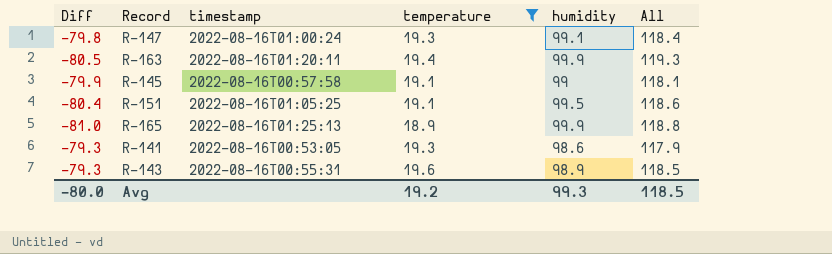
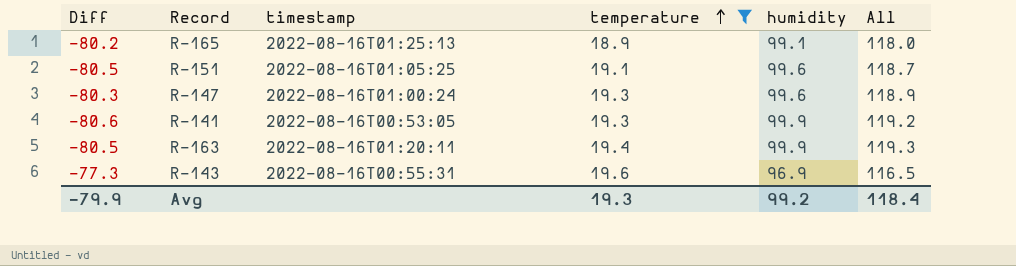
row order: none -> temperature ascending
row R-145: -79.9 | 2022-08-16T00:57:58 | 19.1 | 99 | 118.1 -> none
R-165 | Diff: -81.0 -> -80.2
R-165 | humidity: 99.9 -> 99.1
R-165 | All: 118.8 -> 118.0
R-151 | Diff: -80.4 -> -80.5
R-151 | humidity: 99.5 -> 99.6
R-151 | All: 118.6 -> 118.7
R-147 | Diff: -79.8 -> -80.3
R-147 | humidity: 99.1 -> 99.6
R-147 | All: 118.4 -> 118.9
R-141 | Diff: -79.3 -> -80.6
R-141 | humidity: 98.6 -> 99.9
R-141 | All: 117.9 -> 119.2
R-143 | Diff: -79.3 -> -77.3
R-143 | humidity: 98.9 -> 96.9
R-143 | All: 118.5 -> 116.5
Avg | Diff: -80.0 -> -79.9
Avg | temperature: 19.2 -> 19.3
Avg | humidity: 99.3 -> 99.2
Avg | All: 118.5 -> 118.4

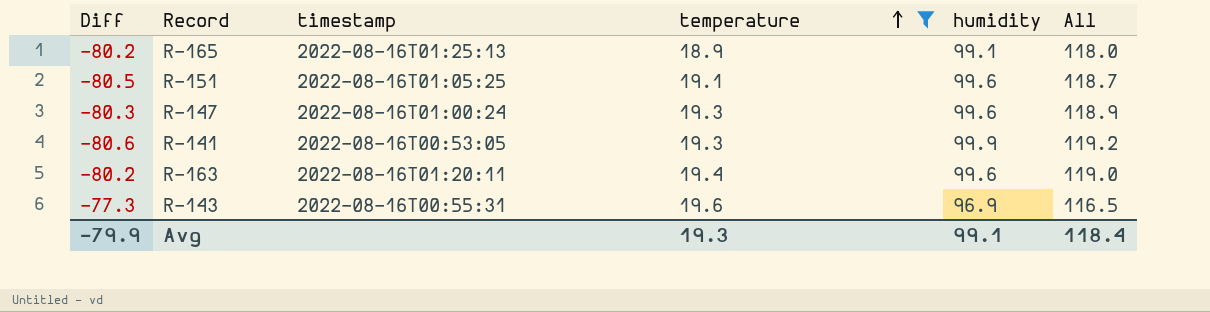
R-163 | Diff: -80.5 -> -80.2
R-163 | humidity: 99.9 -> 99.6
R-163 | All: 119.3 -> 119.0
Avg | humidity: 99.2 -> 99.1

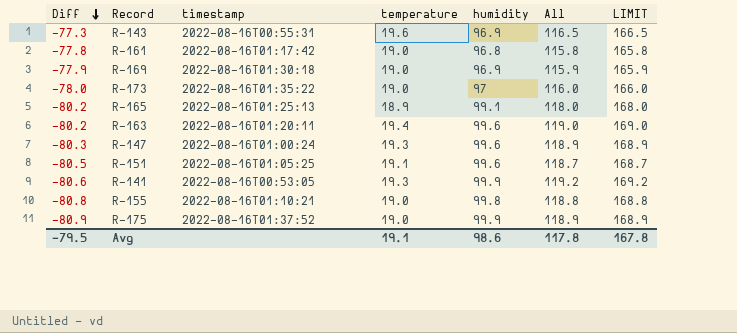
filter: temperature != 19.0 -> none
row order: temperature ascending -> Diff descending
column LIMIT | formula: none -> [All] + 50
Avg | Diff: -79.9 -> -79.5
Avg | temperature: 19.3 -> 19.1
Avg | humidity: 99.1 -> 98.6
Avg | All: 118.4 -> 117.8

